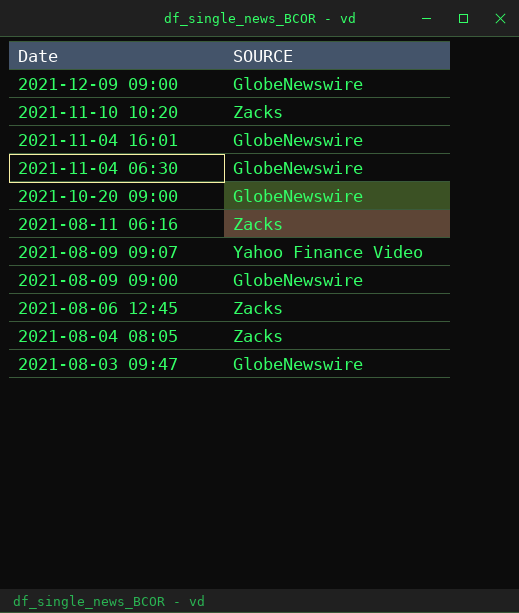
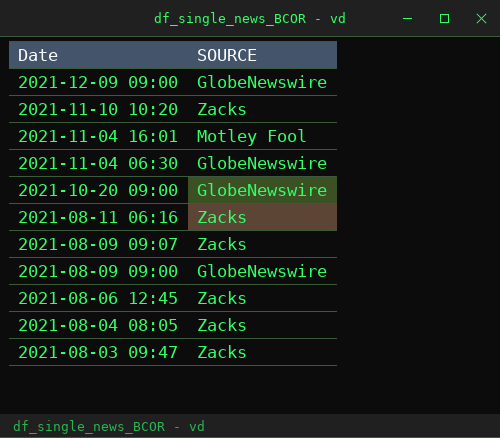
2021-11-04 16:01 | SOURCE: GlobeNewswire -> Motley Fool
2021-08-09 09:07 | SOURCE: Yahoo Finance Video -> Zacks
2021-08-03 09:47 | SOURCE: GlobeNewswire -> Zacks

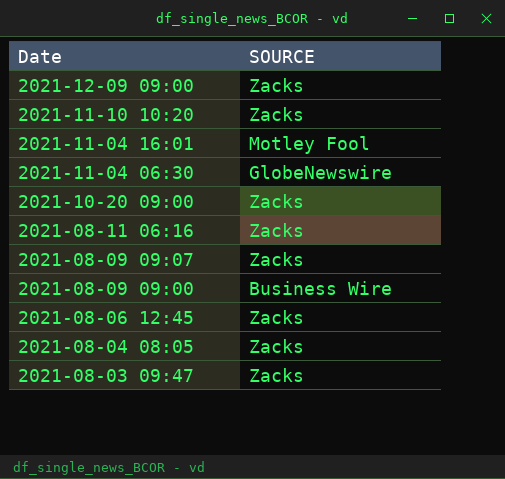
2021-12-09 09:00 | SOURCE: GlobeNewswire -> Zacks
2021-10-20 09:00 | SOURCE: GlobeNewswire -> Zacks
2021-08-09 09:00 | SOURCE: GlobeNewswire -> Business Wire

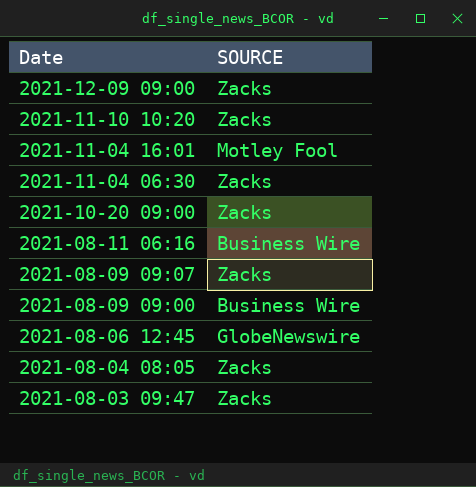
2021-11-04 06:30 | SOURCE: GlobeNewswire -> Zacks
2021-08-11 06:16 | SOURCE: Zacks -> Business Wire
2021-08-06 12:45 | SOURCE: Zacks -> GlobeNewswire

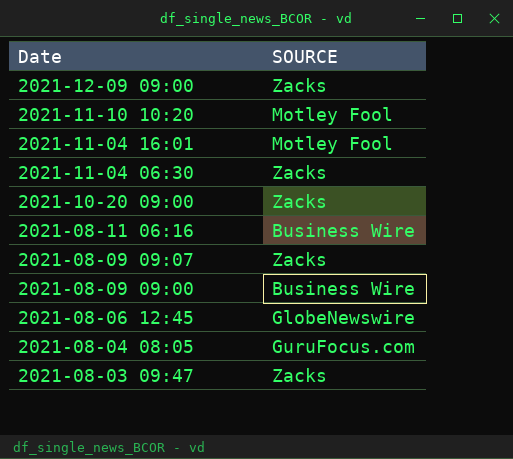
2021-11-10 10:20 | SOURCE: Zacks -> Motley Fool
2021-08-04 08:05 | SOURCE: Zacks -> GuruFocus.com

